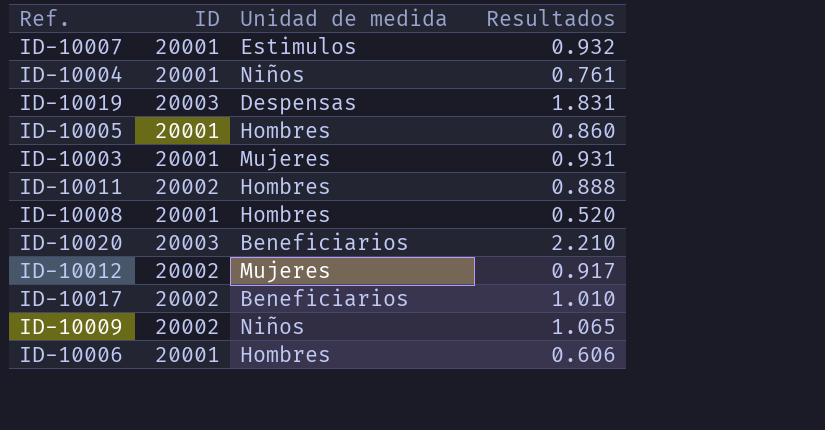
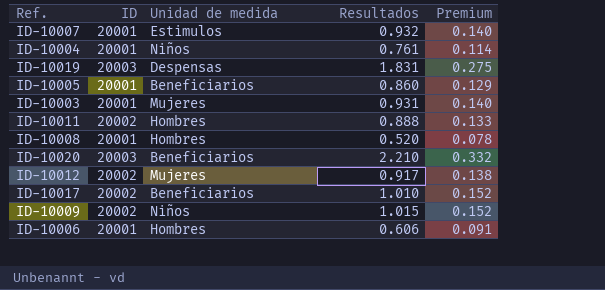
column Premium | formula: none -> [Resultados] * 0.15
ID-10005 | Unidad de medida: Hombres -> Beneficiarios
ID-10009 | Resultados: 1.065 -> 1.015

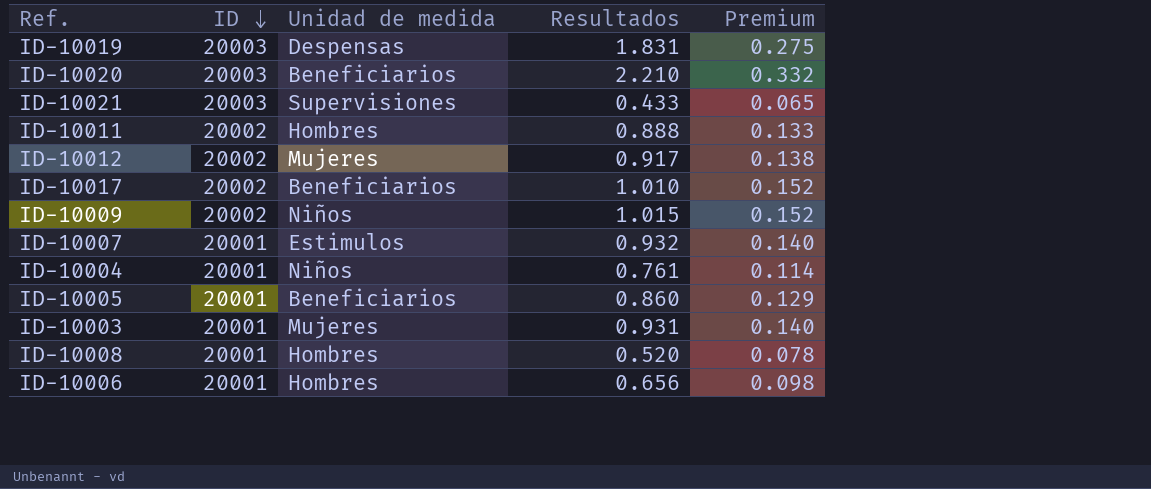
row order: none -> ID descending
row ID-10021: none -> 20003 | Supervisiones | 0.433 | 0.065
ID-10006 | Resultados: 0.606 -> 0.656
ID-10006 | Premium: 0.091 -> 0.098

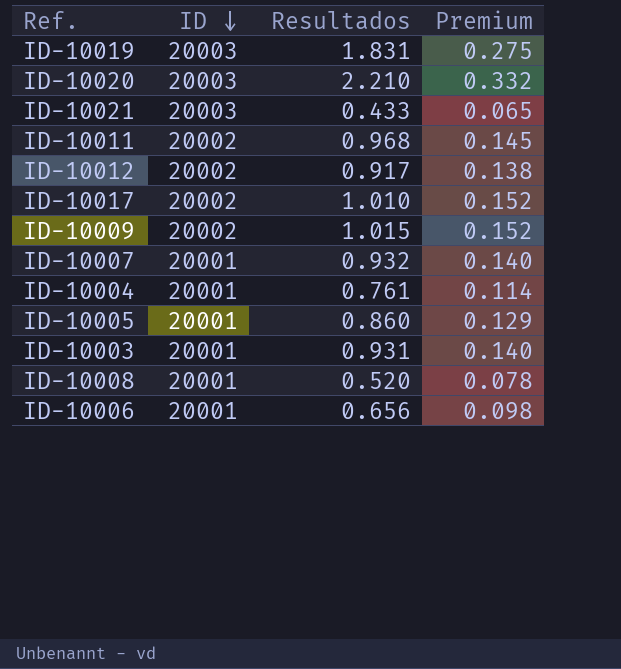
column Unidad de medida | position: 3 -> none
ID-10011 | Resultados: 0.888 -> 0.968
ID-10011 | Premium: 0.133 -> 0.145

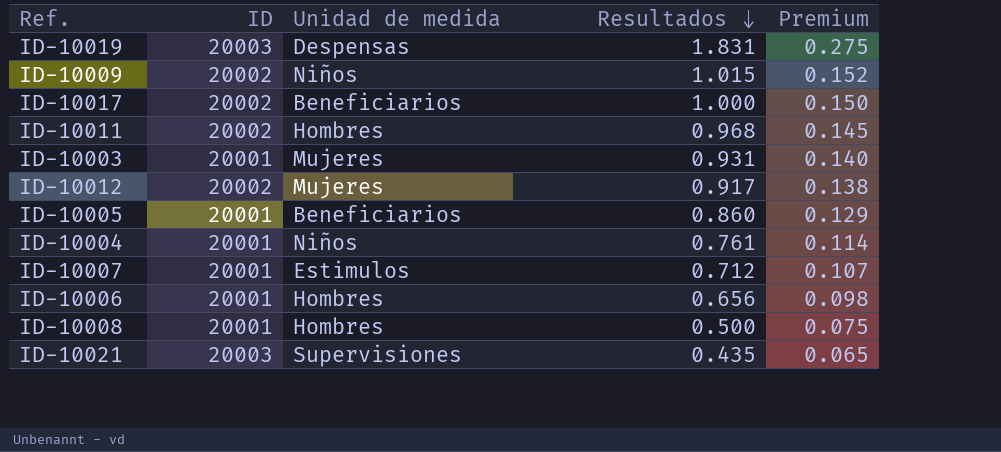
row order: ID descending -> Resultados descending
column Unidad de medida | position: none -> 3
row ID-10020: 20003 | 2.210 | 0.332 -> none
ID-10017 | Resultados: 1.010 -> 1.000
ID-10017 | Premium: 0.152 -> 0.150
ID-10007 | Resultados: 0.932 -> 0.712
ID-10007 | Premium: 0.140 -> 0.107
ID-10008 | Resultados: 0.520 -> 0.500
ID-10008 | Premium: 0.078 -> 0.075
ID-10021 | Resultados: 0.433 -> 0.435

